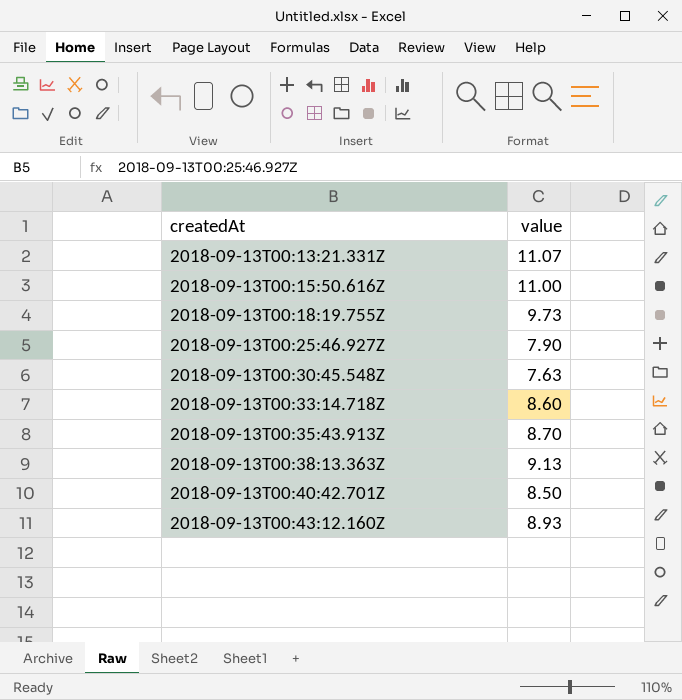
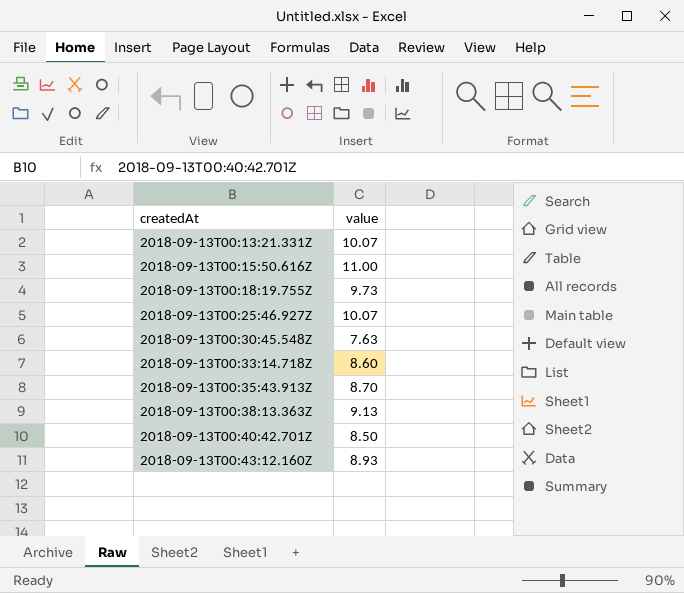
2018-09-13T00:13:21.331Z | value: 11.07 -> 10.07
2018-09-13T00:25:46.927Z | value: 7.90 -> 10.07

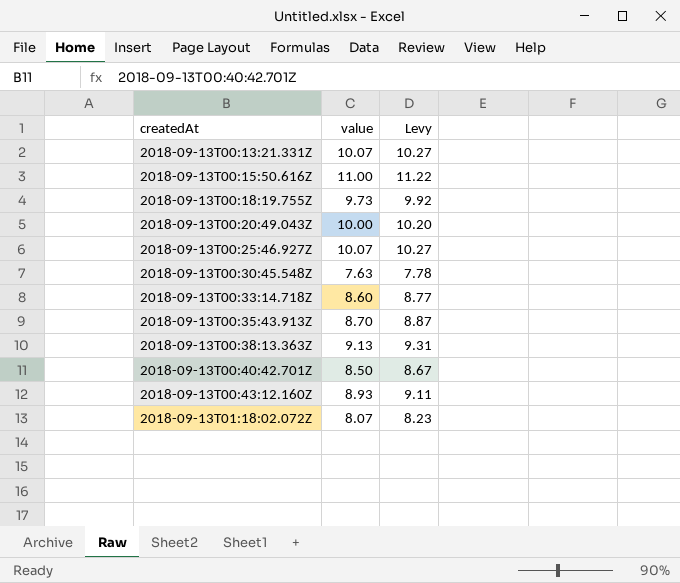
column Levy | formula: none -> [value] * 1.02
row 2018-09-13T00:20:49.043Z: none -> 10.00 | 10.20
row 2018-09-13T01:18:02.072Z: none -> 8.07 | 8.23

